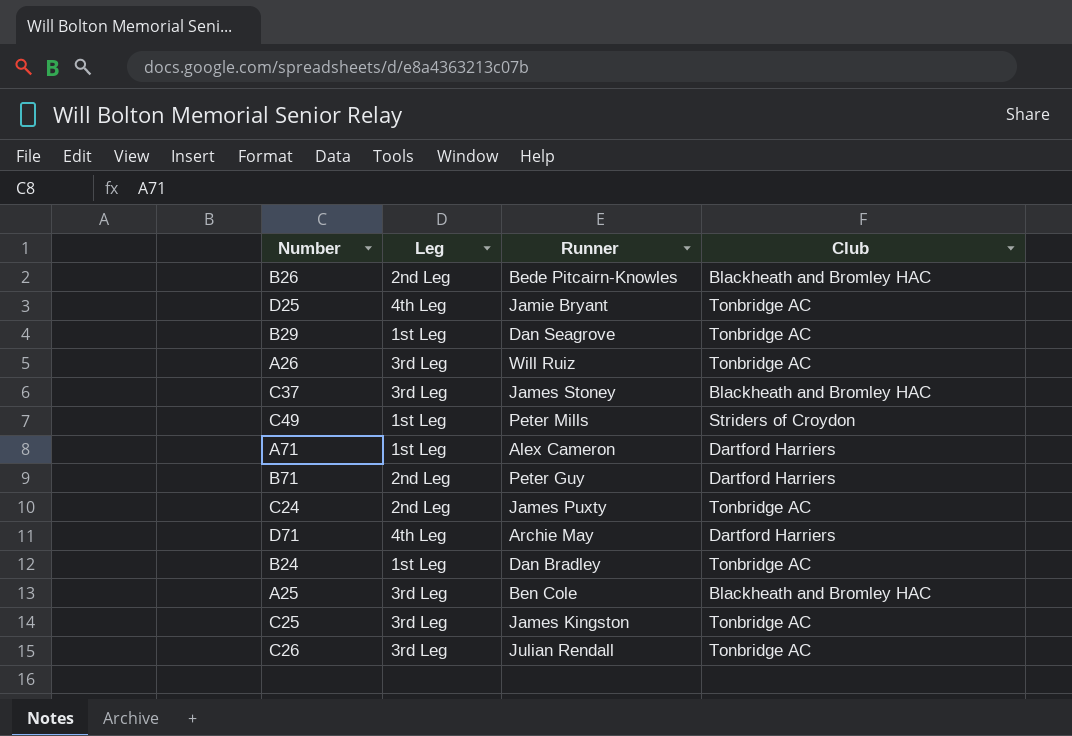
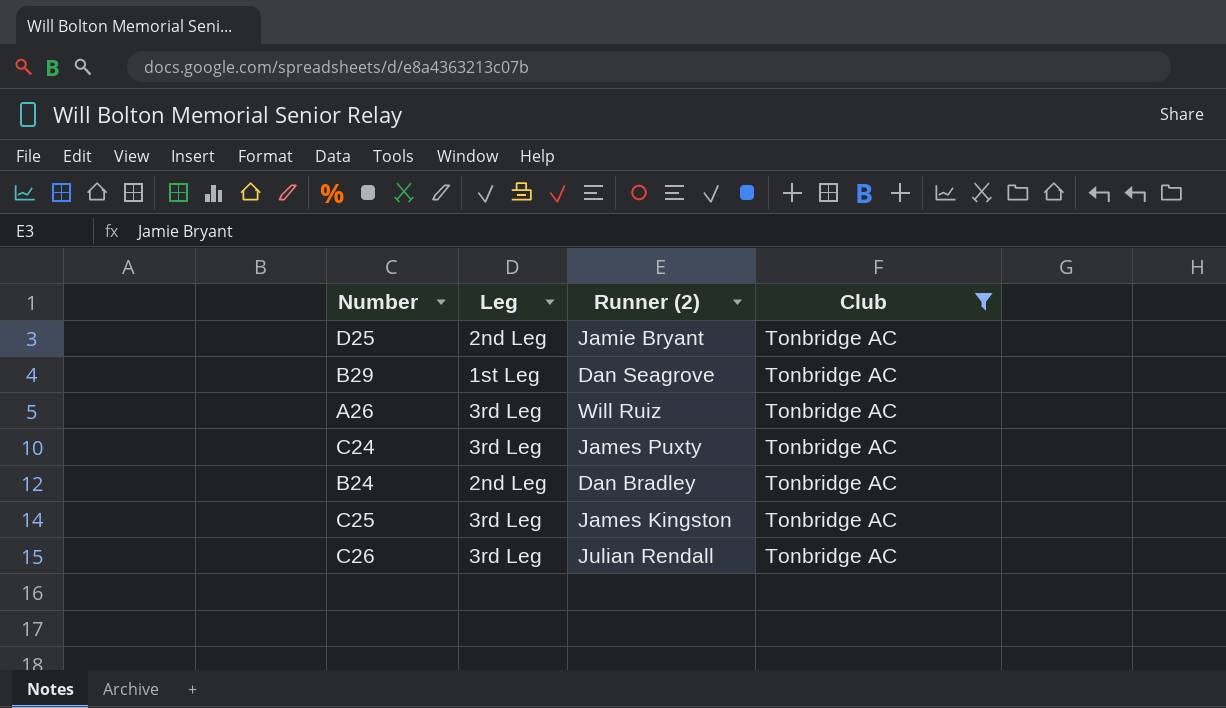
filter: none -> Club = Tonbridge AC
column name: Runner -> Runner (2)
D25 | Leg: 4th Leg -> 2nd Leg
C24 | Leg: 2nd Leg -> 3rd Leg
B24 | Leg: 1st Leg -> 2nd Leg

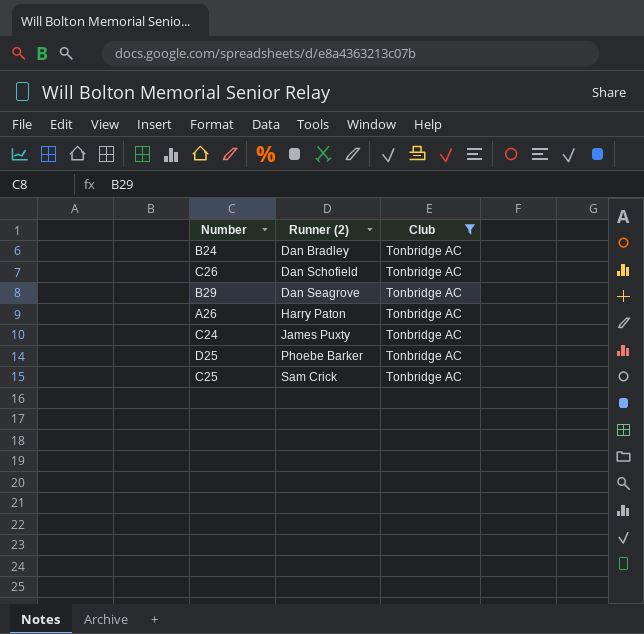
row order: none -> Runner (2) ascending
column Leg | position: 2 -> none
C26 | Runner (2): Julian Rendall -> Dan Schofield
A26 | Runner (2): Will Ruiz -> Harry Paton
D25 | Runner (2): Jamie Bryant -> Phoebe Barker
C25 | Runner (2): James Kingston -> Sam Crick

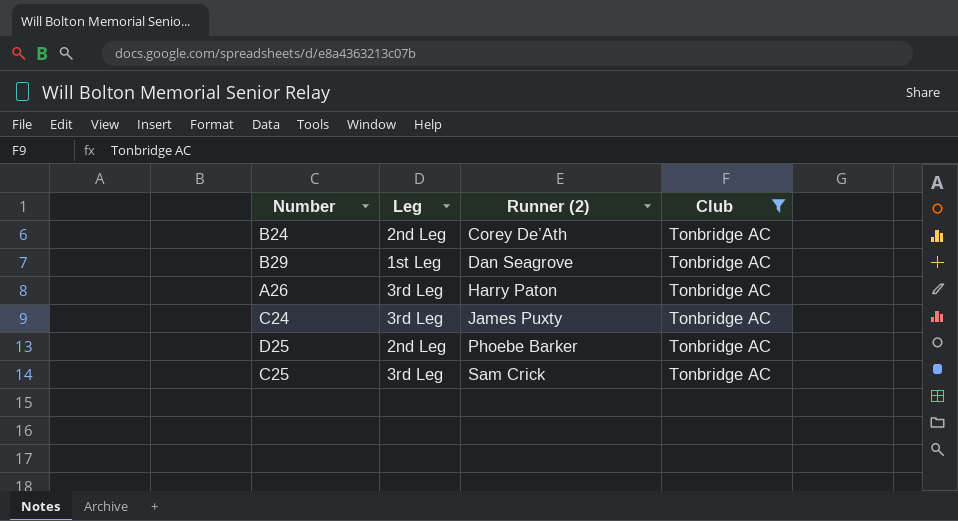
column Leg | position: none -> 2
row C26: Dan Schofield | Tonbridge AC -> none
B24 | Runner (2): Dan Bradley -> Corey De’Ath

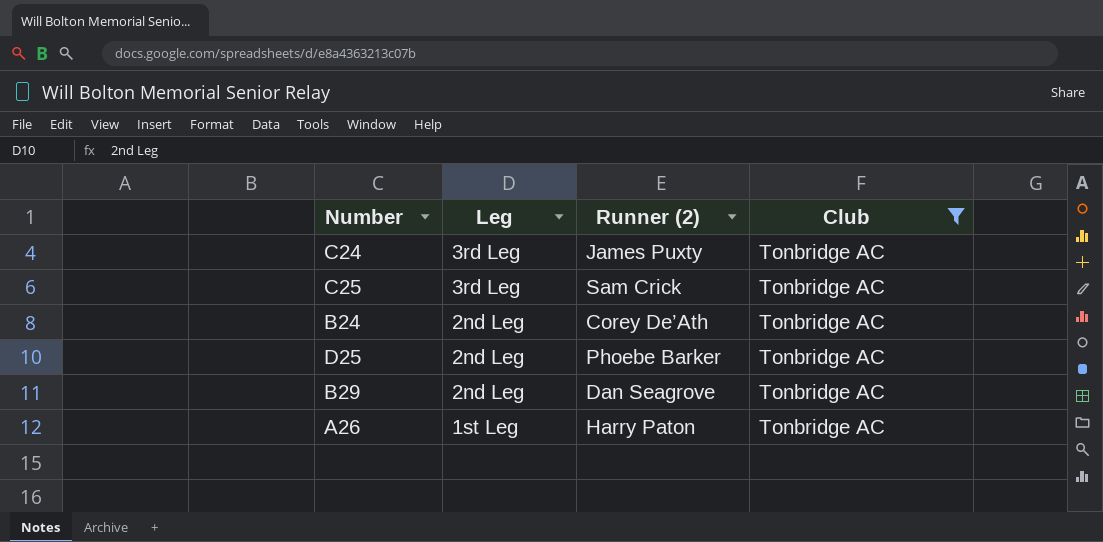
row order: Runner (2) ascending -> Leg descending
B29 | Leg: 1st Leg -> 2nd Leg
A26 | Leg: 3rd Leg -> 1st Leg

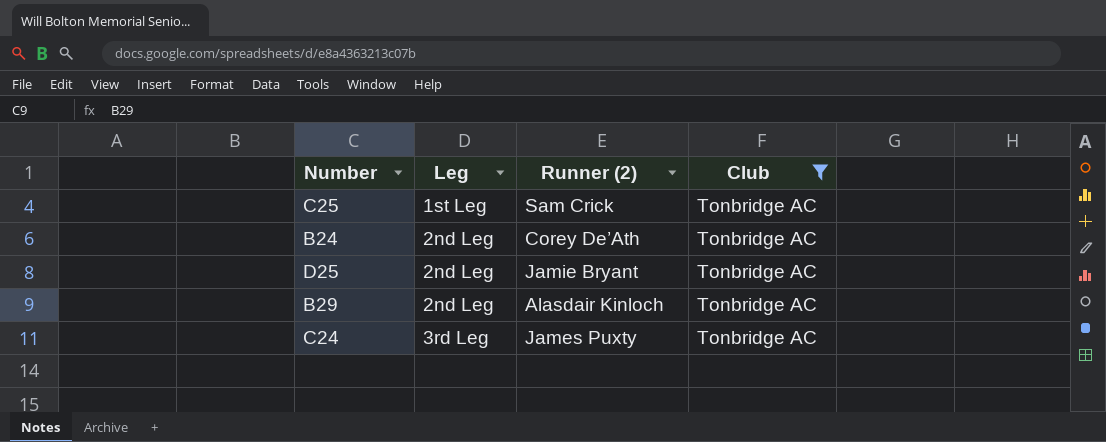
row order: Leg descending -> Leg ascending
row A26: 1st Leg | Harry Paton | Tonbridge AC -> none
C25 | Leg: 3rd Leg -> 1st Leg
D25 | Runner (2): Phoebe Barker -> Jamie Bryant
B29 | Runner (2): Dan Seagrove -> Alasdair Kinloch

